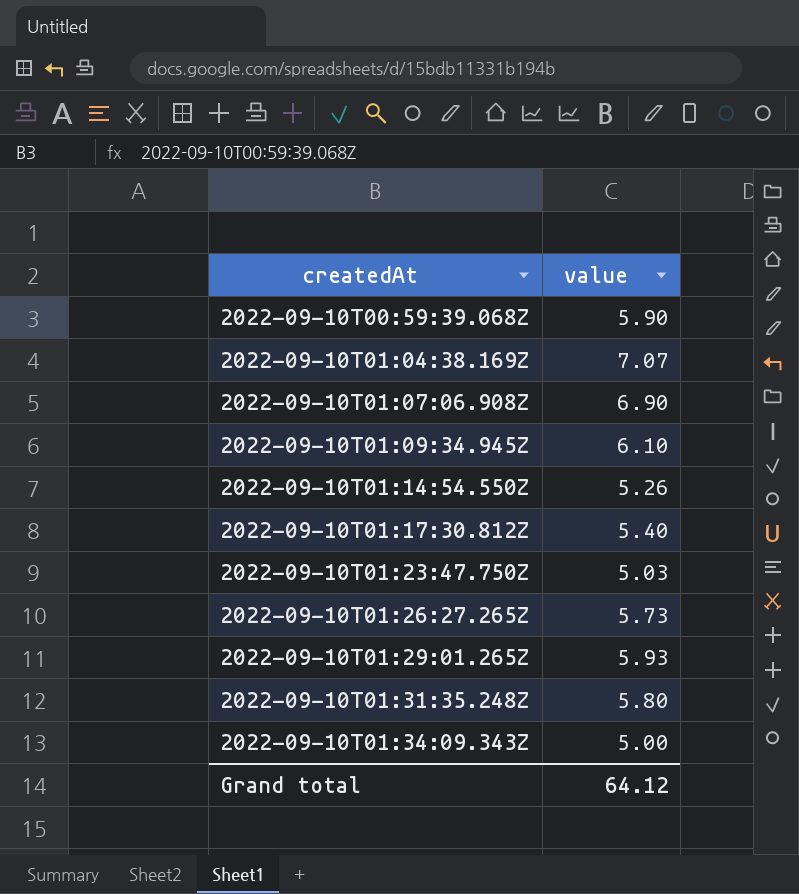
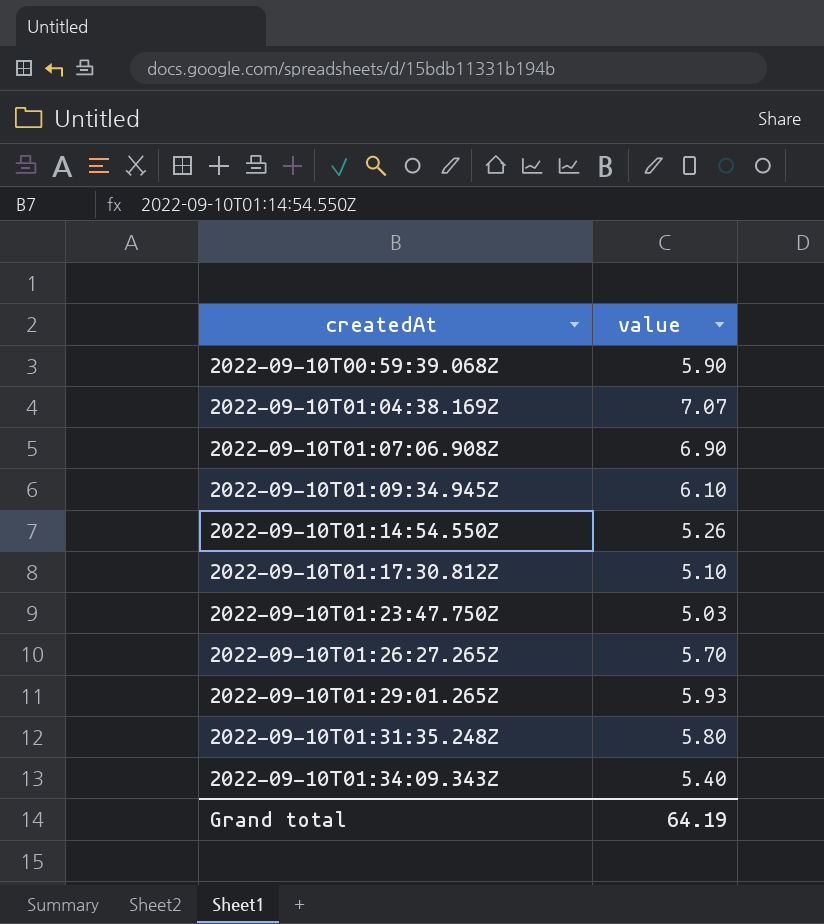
2022-09-10T01:17:30.812Z | value: 5.40 -> 5.10
2022-09-10T01:26:27.265Z | value: 5.73 -> 5.70
2022-09-10T01:34:09.343Z | value: 5.00 -> 5.40
Grand total | value: 64.12 -> 64.19

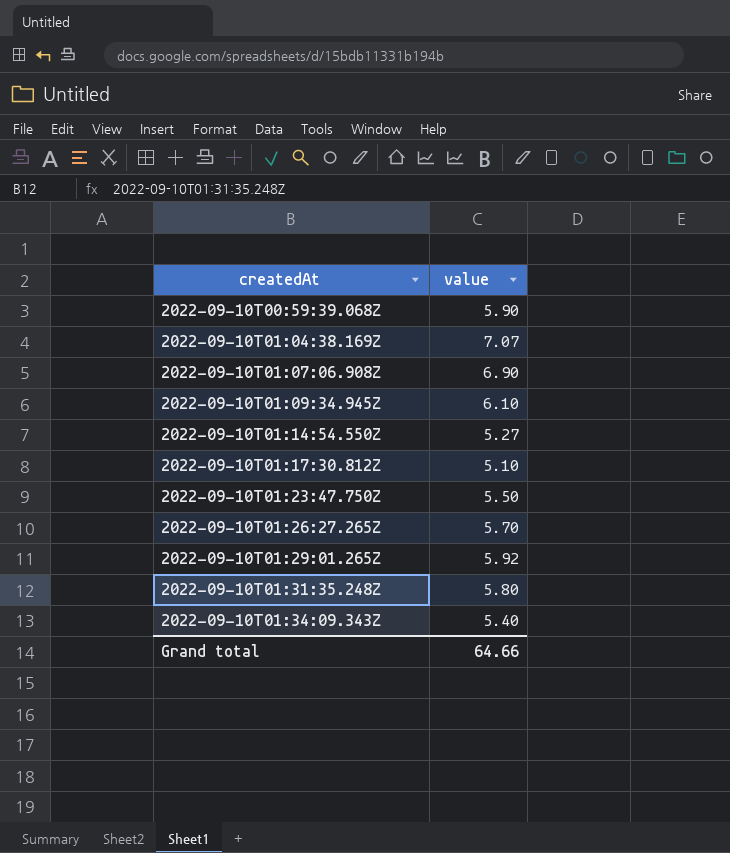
2022-09-10T01:14:54.550Z | value: 5.26 -> 5.27
2022-09-10T01:23:47.750Z | value: 5.03 -> 5.50
2022-09-10T01:29:01.265Z | value: 5.93 -> 5.92
Grand total | value: 64.19 -> 64.66

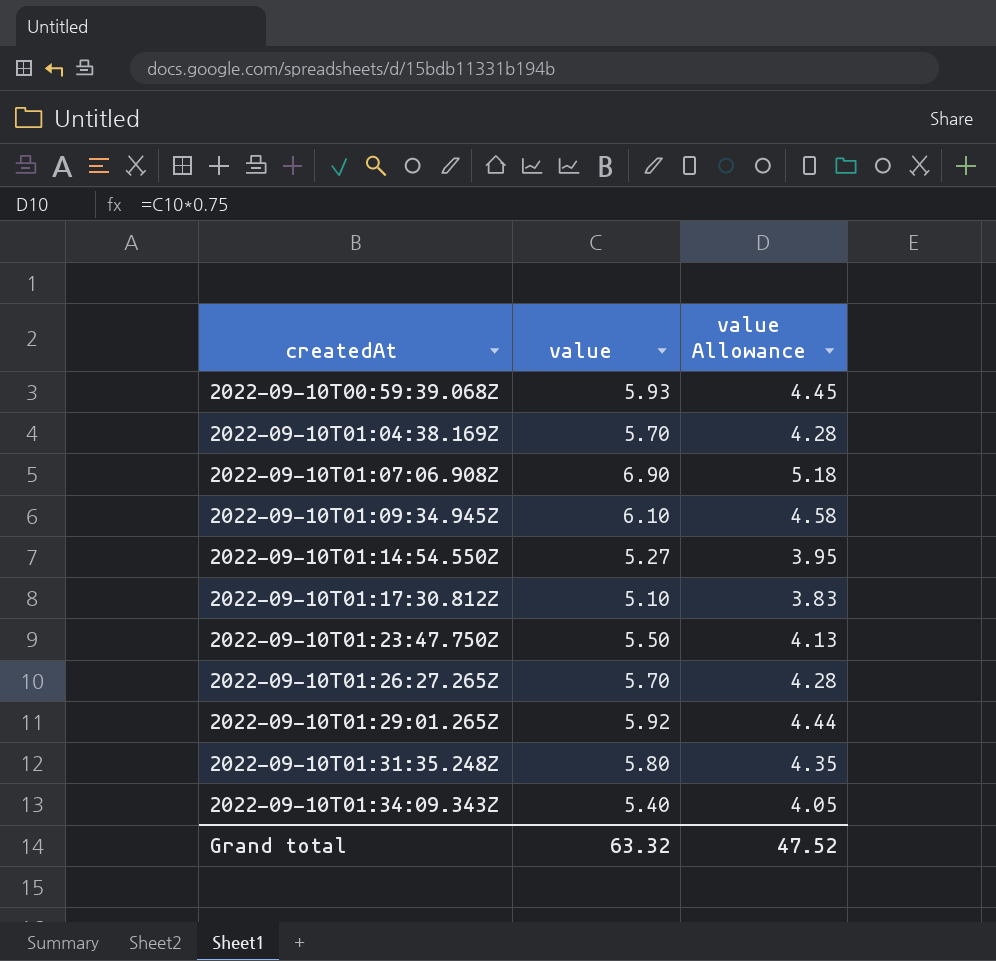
column value Allowance | formula: none -> [value] * 0.75
2022-09-10T00:59:39.068Z | value: 5.90 -> 5.93
2022-09-10T01:04:38.169Z | value: 7.07 -> 5.70
Grand total | value: 64.66 -> 63.32

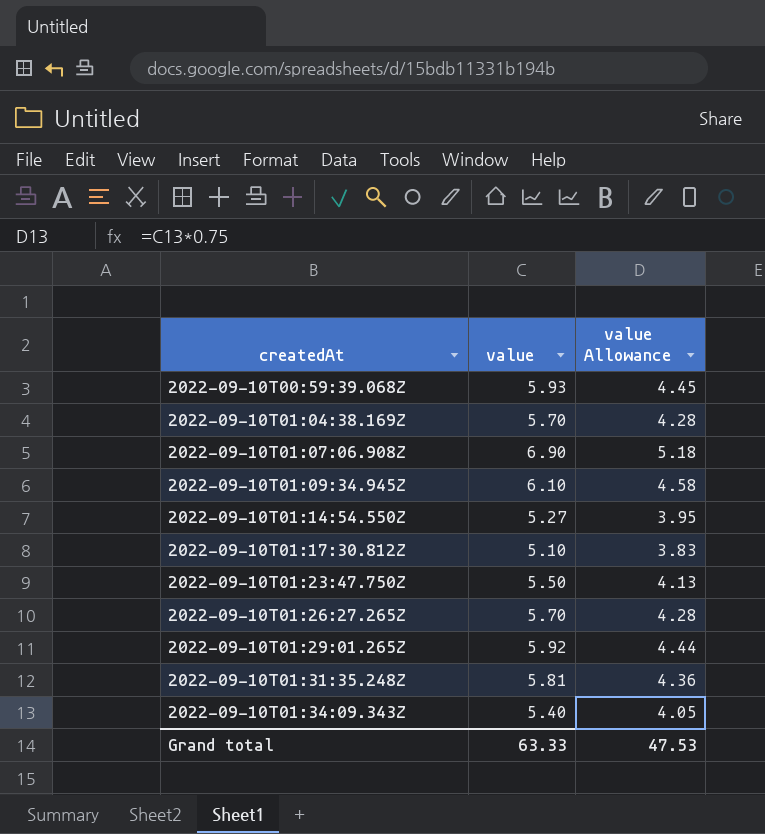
2022-09-10T01:31:35.248Z | value: 5.80 -> 5.81
2022-09-10T01:31:35.248Z | value Allowance: 4.35 -> 4.36
Grand total | value: 63.32 -> 63.33
Grand total | value Allowance: 47.52 -> 47.53

